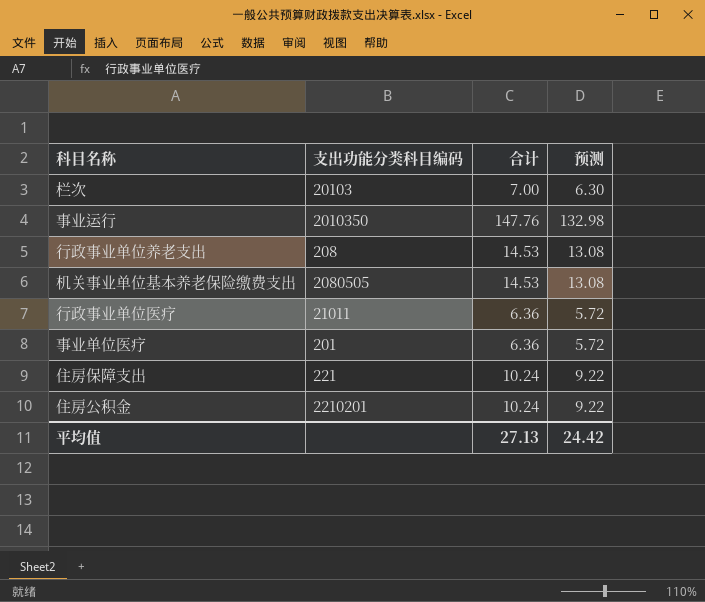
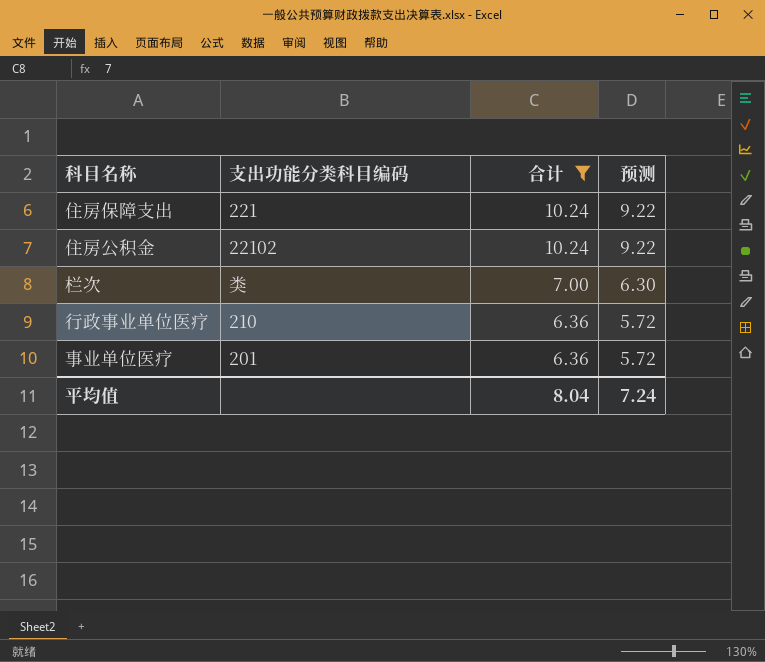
filter: none -> 合计 <= 10.24
row order: none -> 合计 descending
住房公积金 | 支出功能分类科目编码: 2210201 -> 22102
栏次 | 支出功能分类科目编码: 20103 -> 类
行政事业单位医疗 | 支出功能分类科目编码: 21011 -> 210
平均值 | 合计: 27.13 -> 8.04
平均值 | 预测: 24.42 -> 7.24

